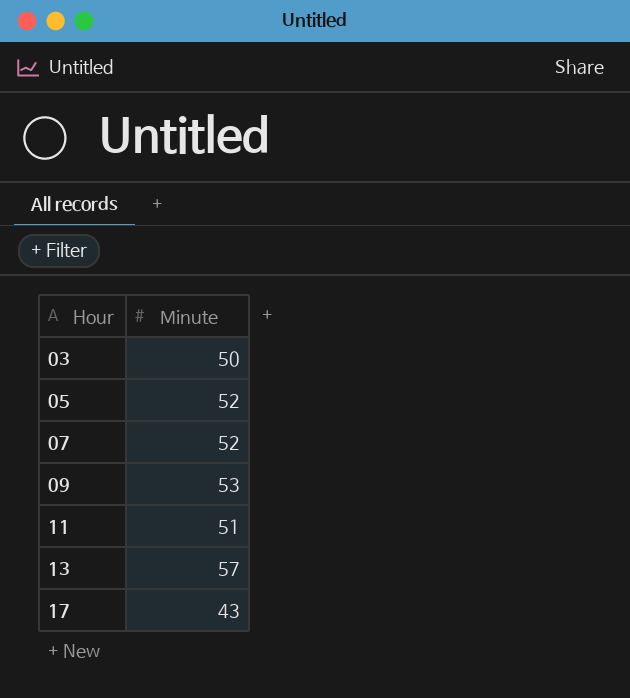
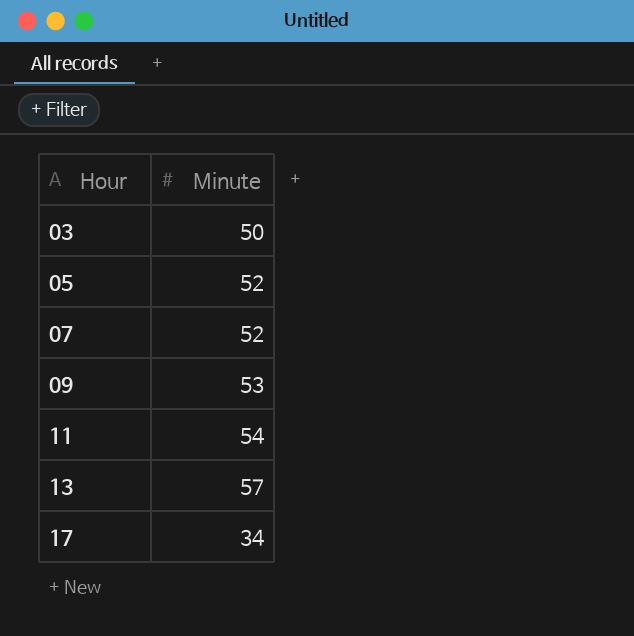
11 | Minute: 51 -> 54
17 | Minute: 43 -> 34

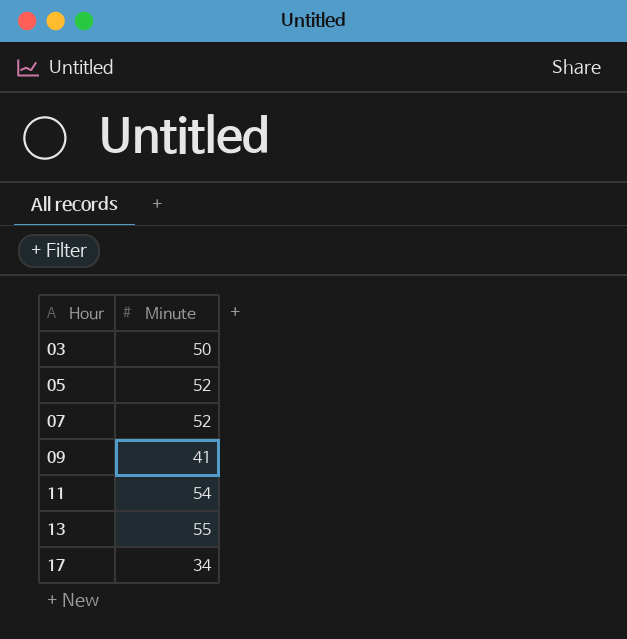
09 | Minute: 53 -> 41
13 | Minute: 57 -> 55

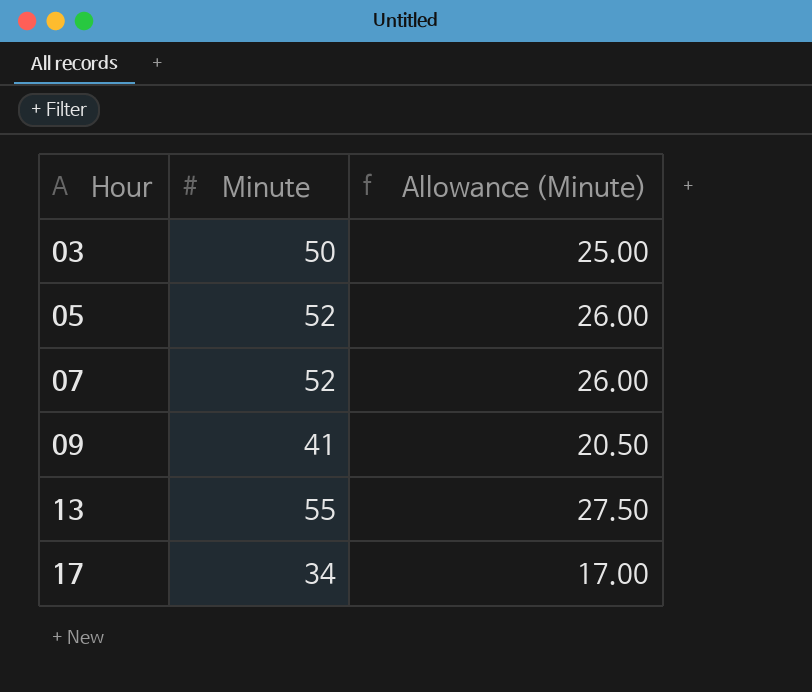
column Allowance (Minute) | formula: none -> [Minute] * 0.5
row 11: 54 -> none

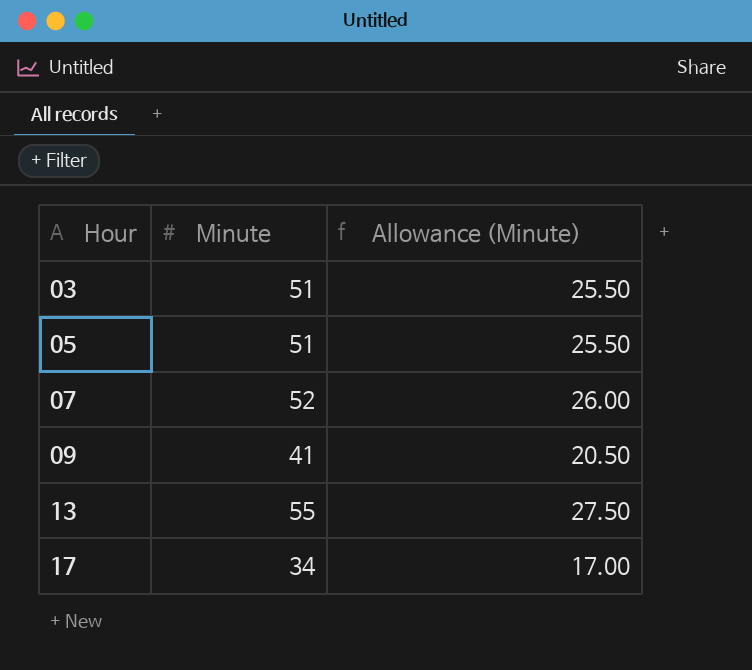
03 | Minute: 50 -> 51
03 | Allowance (Minute): 25.00 -> 25.50
05 | Minute: 52 -> 51
05 | Allowance (Minute): 26.00 -> 25.50

